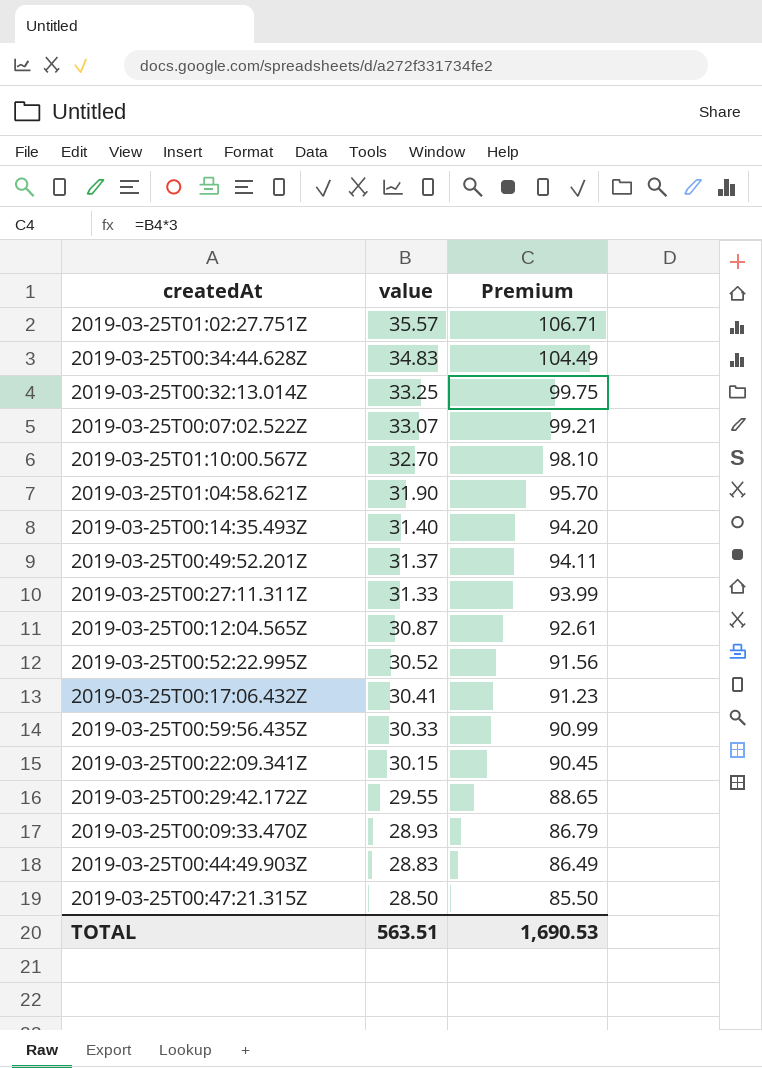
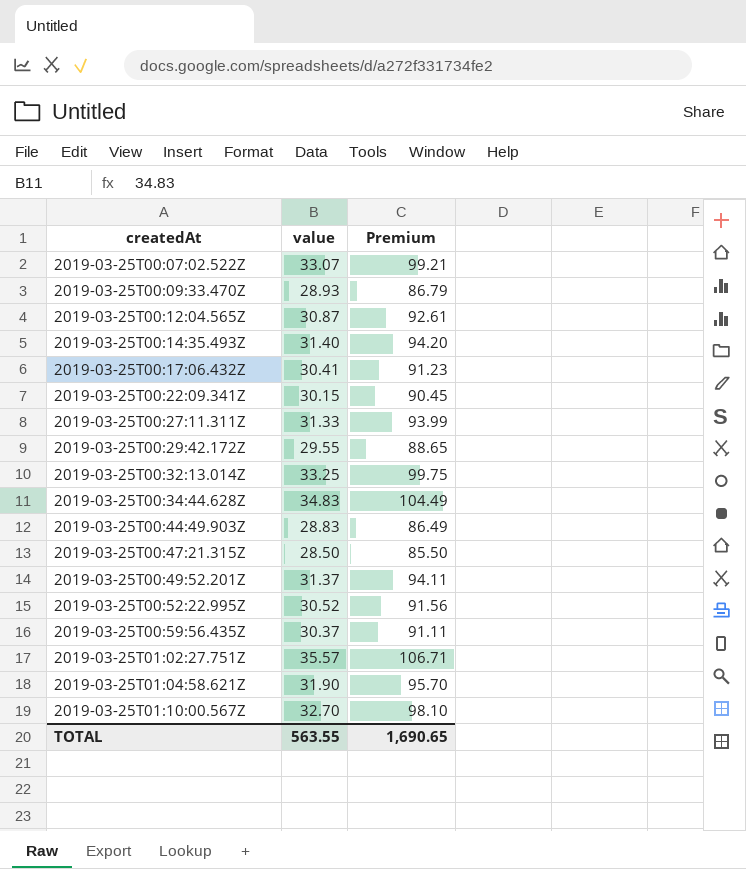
row order: value descending -> createdAt ascending
2019-03-25T00:59:56.435Z | value: 30.33 -> 30.37
2019-03-25T00:59:56.435Z | Premium: 90.99 -> 91.11
TOTAL | value: 563.51 -> 563.55
TOTAL | Premium: 1,690.53 -> 1,690.65

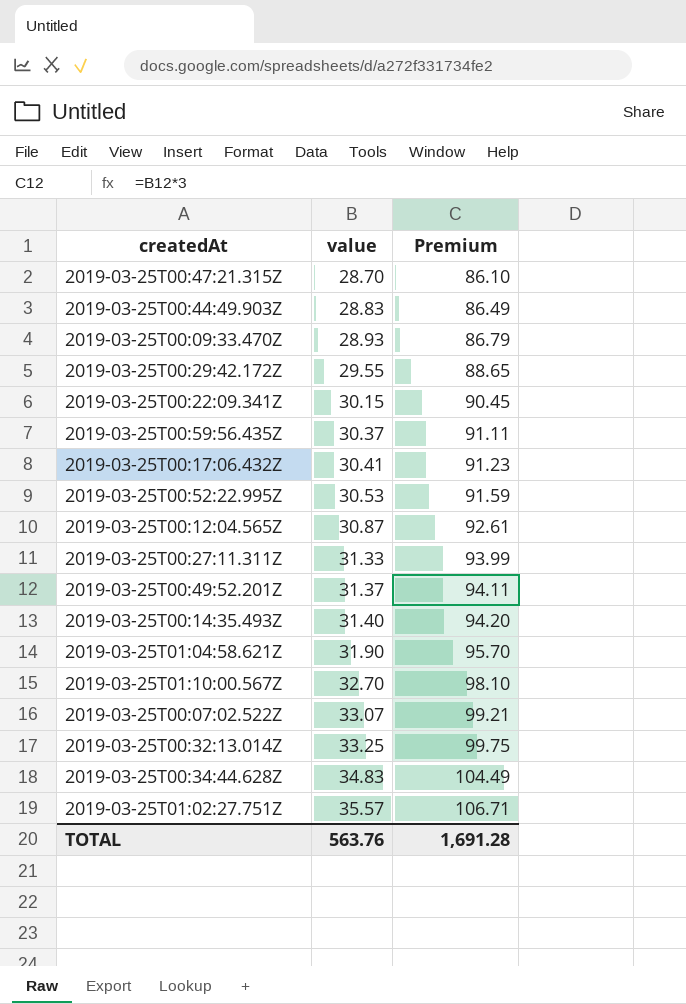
row order: createdAt ascending -> value ascending
2019-03-25T00:47:21.315Z | value: 28.50 -> 28.70
2019-03-25T00:47:21.315Z | Premium: 85.50 -> 86.10
2019-03-25T00:52:22.995Z | value: 30.52 -> 30.53
2019-03-25T00:52:22.995Z | Premium: 91.56 -> 91.59
TOTAL | value: 563.55 -> 563.76
TOTAL | Premium: 1,690.65 -> 1,691.28

